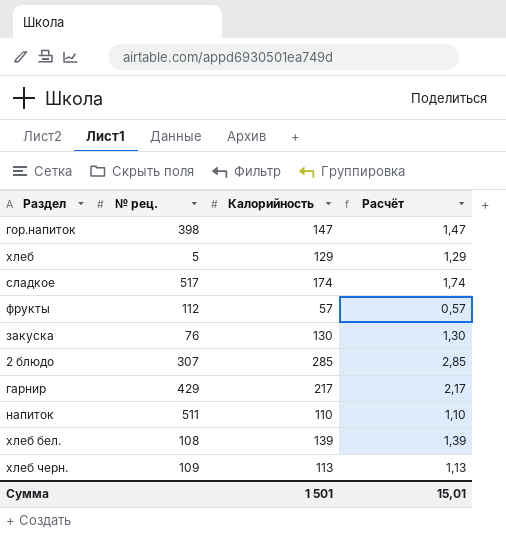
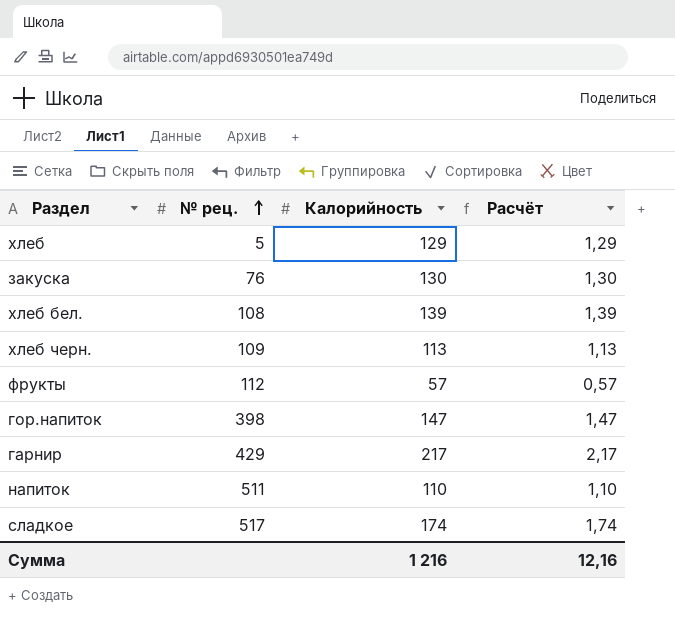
row order: none -> № рец. ascending
row 2 блюдо: 307 | 285 | 2,85 -> none
Сумма | Калорийность: 1 501 -> 1 216
Сумма | Расчёт: 15,01 -> 12,16

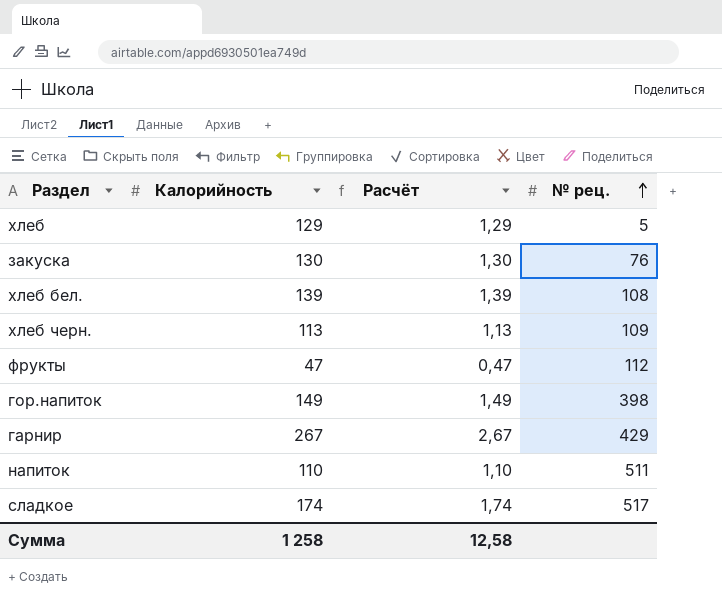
column № рец. | position: 2 -> 4
фрукты | Калорийность: 57 -> 47
фрукты | Расчёт: 0,57 -> 0,47
гор.напиток | Калорийность: 147 -> 149
гор.напиток | Расчёт: 1,47 -> 1,49
гарнир | Калорийность: 217 -> 267
гарнир | Расчёт: 2,17 -> 2,67
Сумма | Калорийность: 1 216 -> 1 258
Сумма | Расчёт: 12,16 -> 12,58

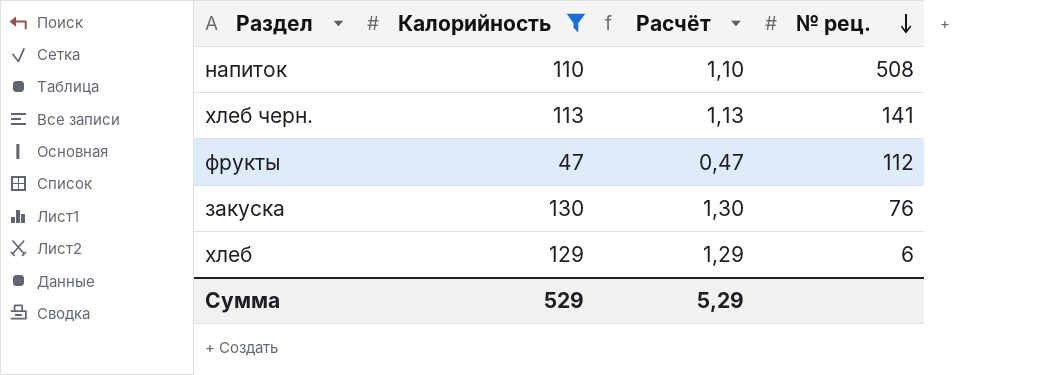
filter: none -> Калорийность <= 130
row order: № рец. ascending -> № рец. descending
напиток | № рец.: 511 -> 508
хлеб черн. | № рец.: 109 -> 141
хлеб | № рец.: 5 -> 6
Сумма | Калорийность: 1 258 -> 529
Сумма | Расчёт: 12,58 -> 5,29

